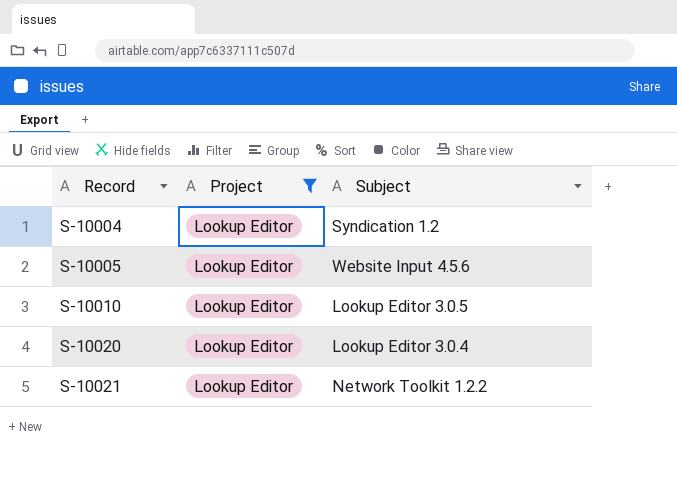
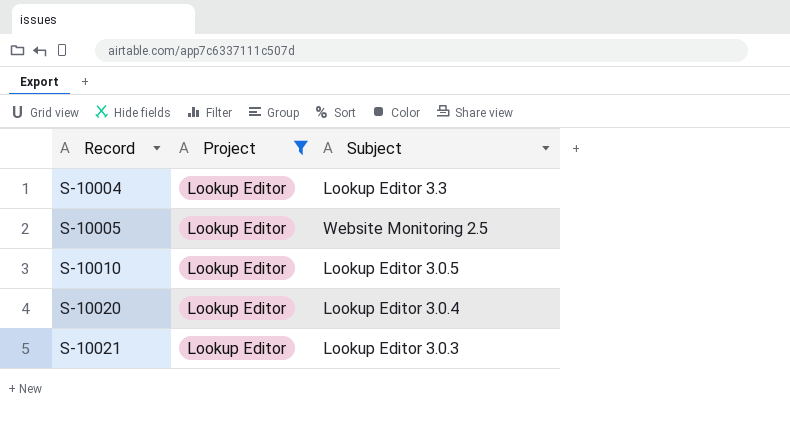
S-10004 | Subject: Syndication 1.2 -> Lookup Editor 3.3
S-10005 | Subject: Website Input 4.5.6 -> Website Monitoring 2.5
S-10021 | Subject: Network Toolkit 1.2.2 -> Lookup Editor 3.0.3

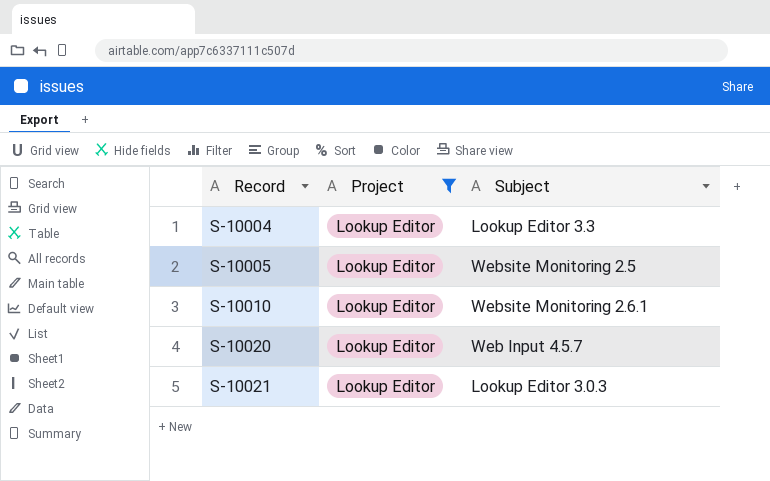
S-10010 | Subject: Lookup Editor 3.0.5 -> Website Monitoring 2.6.1
S-10020 | Subject: Lookup Editor 3.0.4 -> Web Input 4.5.7

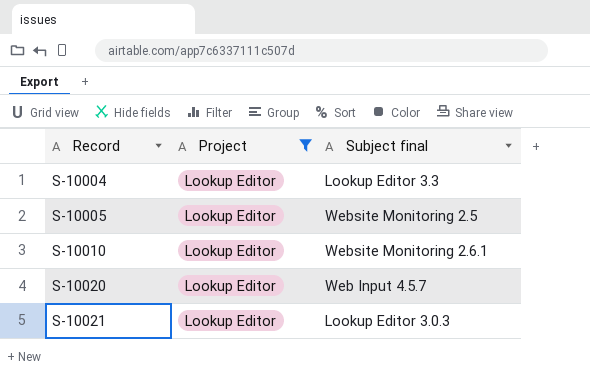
column name: Subject -> Subject final

